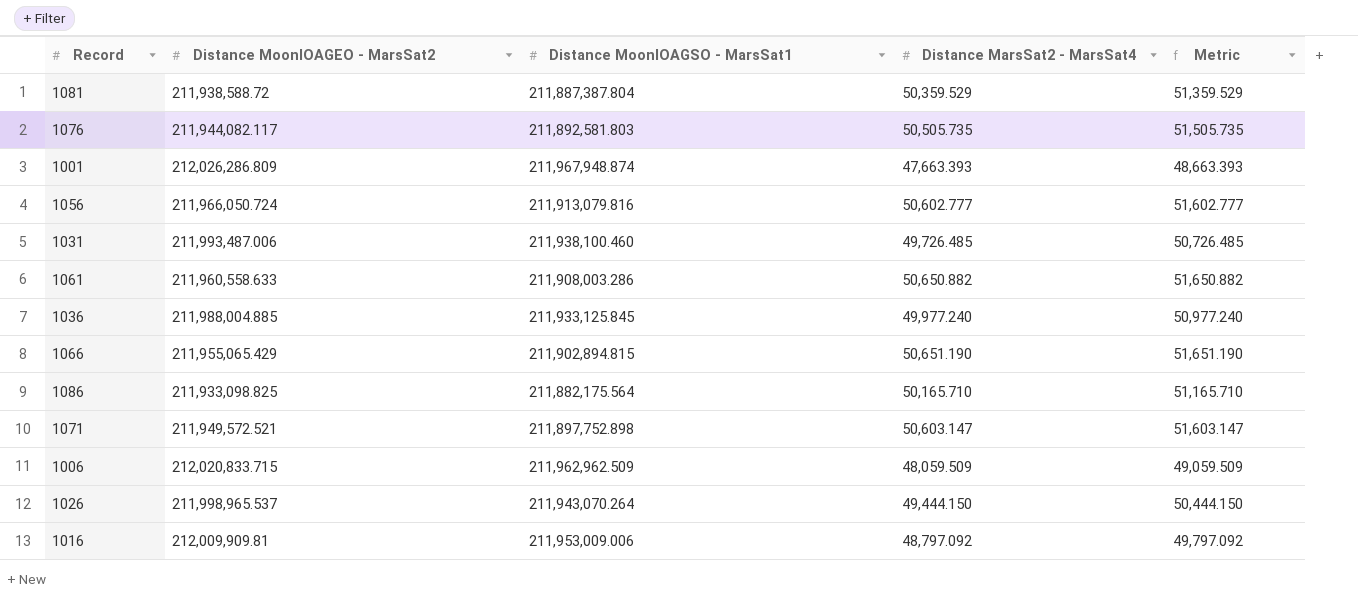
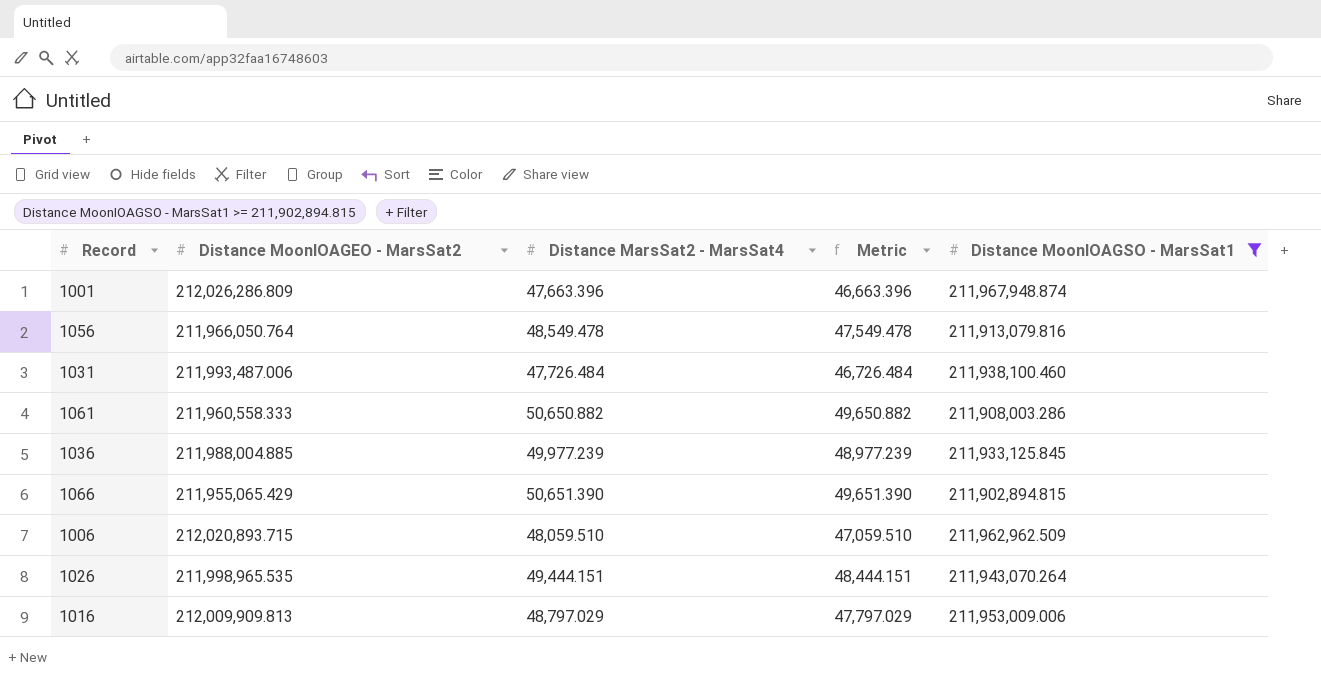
filter: none -> Distance MoonIOAGSO - MarsSat1 >= 211,902,894.815
column Metric | formula: [Distance MarsSat2 - MarsSat4] + 1000 -> [Distance MarsSat2 - MarsSat4] - 1000
column Distance MoonIOAGSO - MarsSat1 | position: 3 -> 5
1001 | Distance MarsSat2 - MarsSat4: 47,663.393 -> 47,663.396
1056 | Distance MoonIOAGEO - MarsSat2: 211,966,050.724 -> 211,966,050.764
1056 | Distance MarsSat2 - MarsSat4: 50,602.777 -> 48,549.478
1031 | Distance MarsSat2 - MarsSat4: 49,726.485 -> 47,726.484
1061 | Distance MoonIOAGEO - MarsSat2: 211,960,558.633 -> 211,960,558.333
1036 | Distance MarsSat2 - MarsSat4: 49,977.240 -> 49,977.239
1066 | Distance MarsSat2 - MarsSat4: 50,651.190 -> 50,651.390
1006 | Distance MoonIOAGEO - MarsSat2: 212,020,833.715 -> 212,020,893.715
1006 | Distance MarsSat2 - MarsSat4: 48,059.509 -> 48,059.510
1026 | Distance MoonIOAGEO - MarsSat2: 211,998,965.537 -> 211,998,965.535
1026 | Distance MarsSat2 - MarsSat4: 49,444.150 -> 49,444.151
1016 | Distance MoonIOAGEO - MarsSat2: 212,009,909.81 -> 212,009,909.813
1016 | Distance MarsSat2 - MarsSat4: 48,797.092 -> 48,797.029

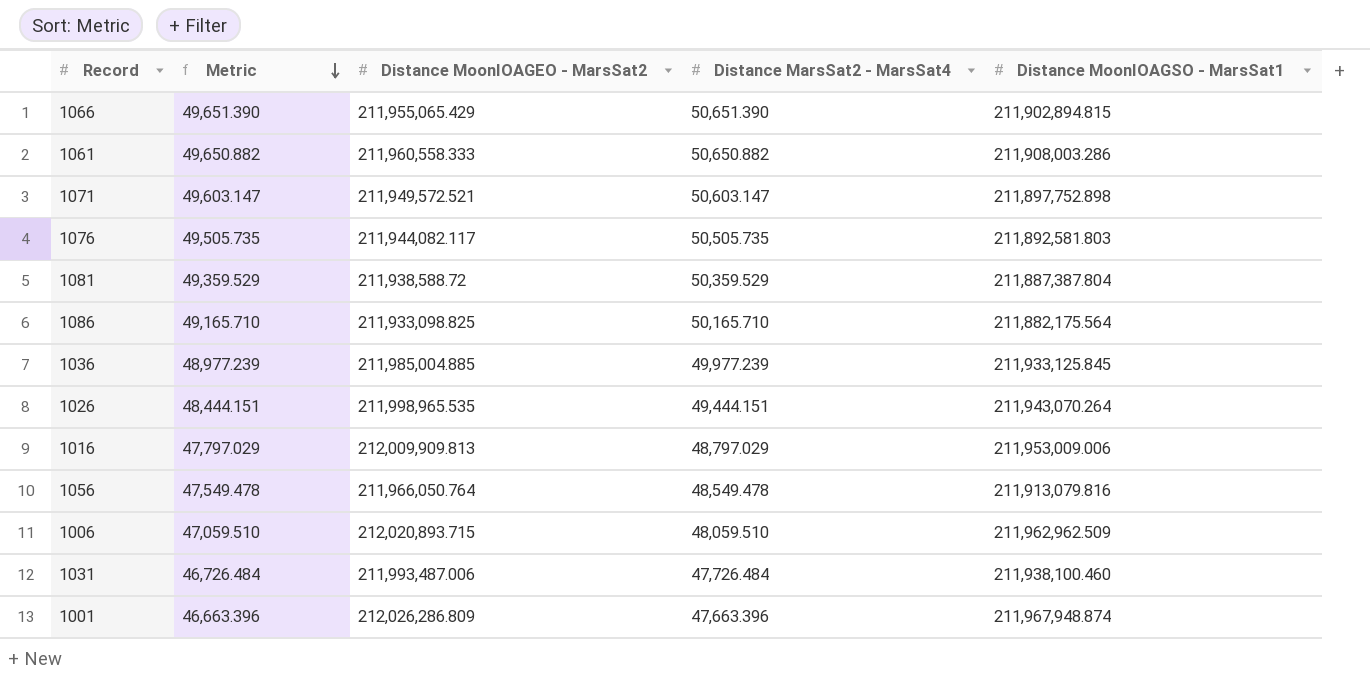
filter: Distance MoonIOAGSO - MarsSat1 >= 211,902,894.815 -> none
row order: none -> Metric descending
column Metric | position: 4 -> 2
1036 | Distance MoonIOAGEO - MarsSat2: 211,988,004.885 -> 211,985,004.885

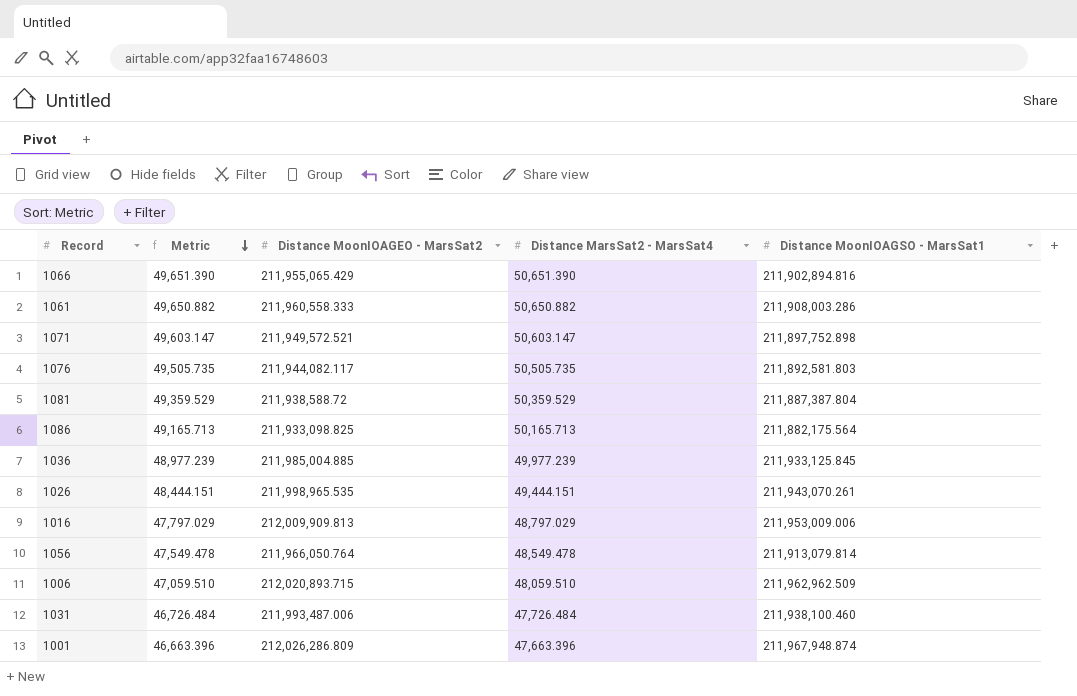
1066 | Distance MoonIOAGSO - MarsSat1: 211,902,894.815 -> 211,902,894.816
1086 | Metric: 49,165.710 -> 49,165.713
1086 | Distance MarsSat2 - MarsSat4: 50,165.710 -> 50,165.713
1026 | Distance MoonIOAGSO - MarsSat1: 211,943,070.264 -> 211,943,070.261
1056 | Distance MoonIOAGSO - MarsSat1: 211,913,079.816 -> 211,913,079.814

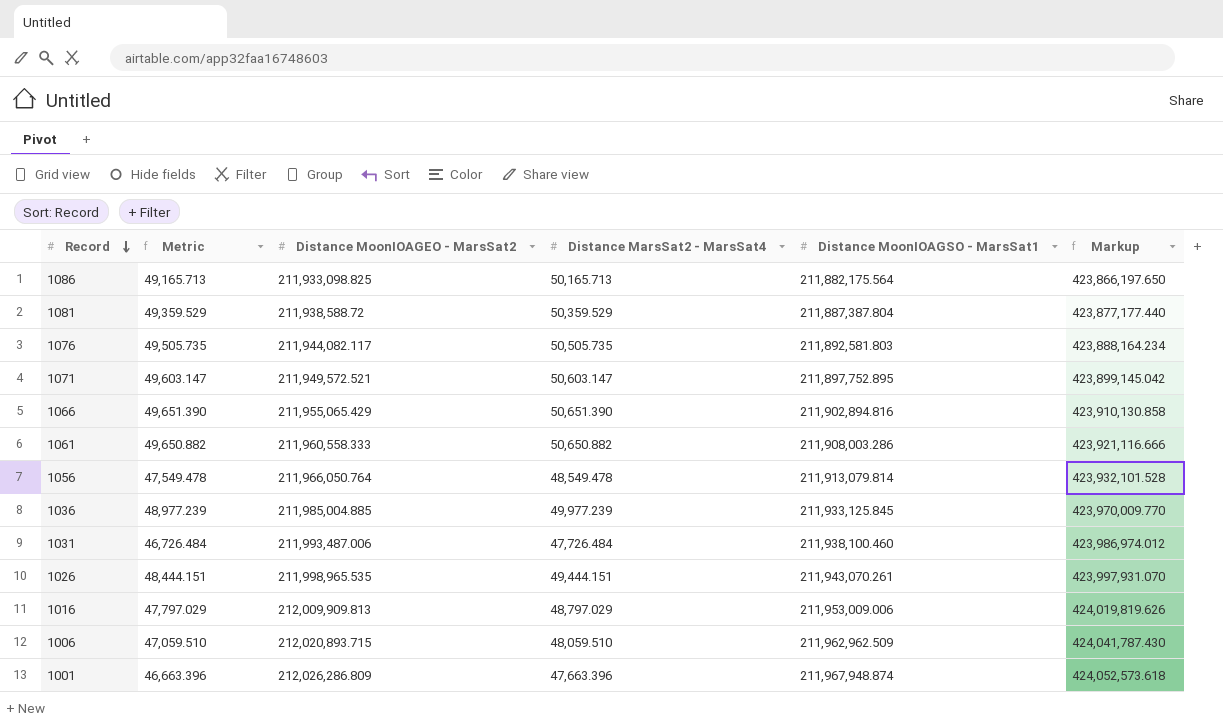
row order: Metric descending -> Record descending
column Markup | formula: none -> [Distance MoonIOAGEO - MarsSat2] * 2
1071 | Distance MoonIOAGSO - MarsSat1: 211,897,752.898 -> 211,897,752.895

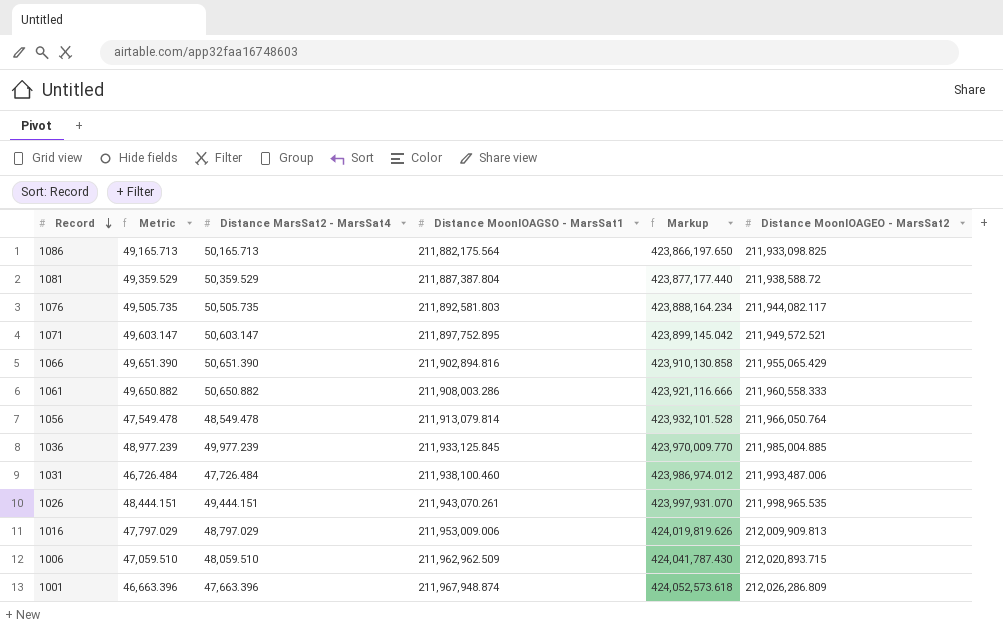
column Distance MoonIOAGEO - MarsSat2 | position: 3 -> 6

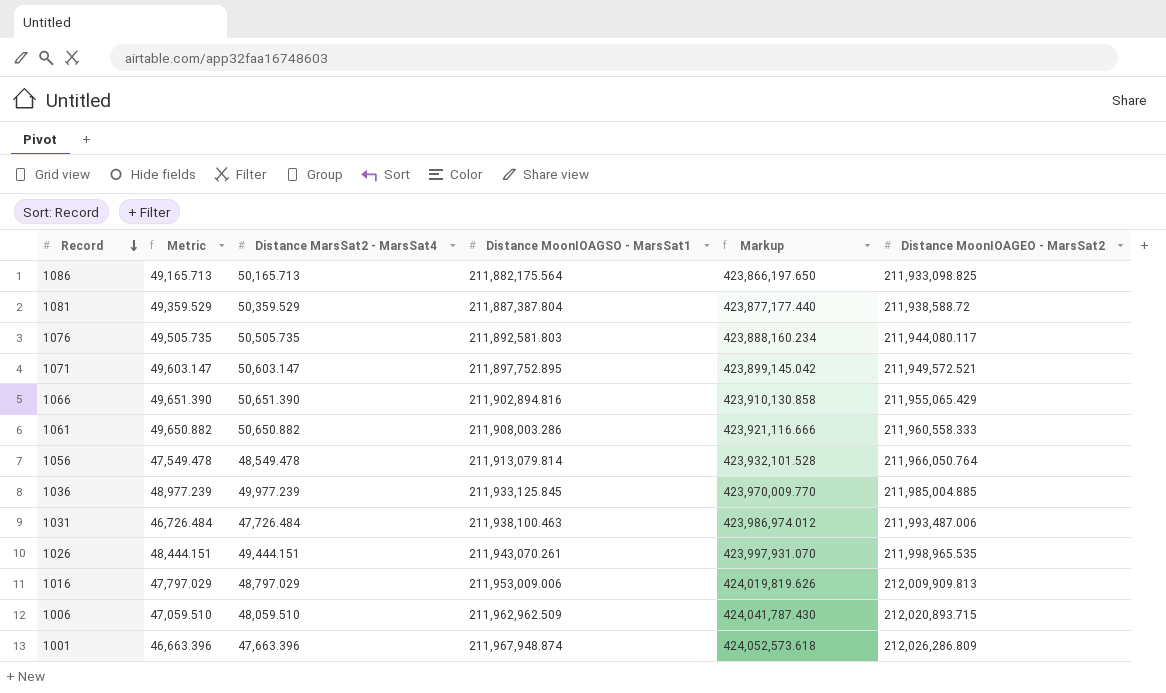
1076 | Markup: 423,888,164.234 -> 423,888,160.234
1076 | Distance MoonIOAGEO - MarsSat2: 211,944,082.117 -> 211,944,080.117
1031 | Distance MoonIOAGSO - MarsSat1: 211,938,100.460 -> 211,938,100.463

